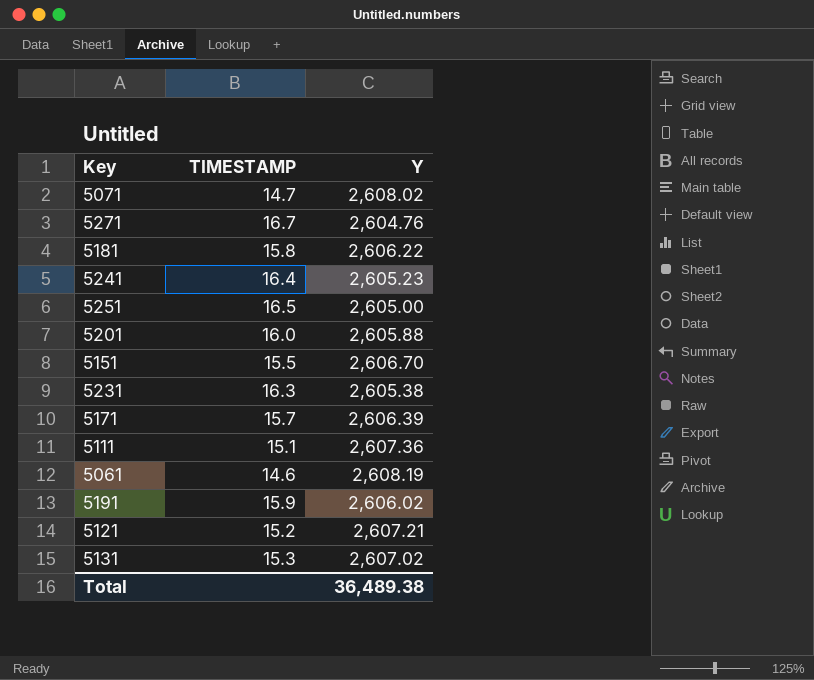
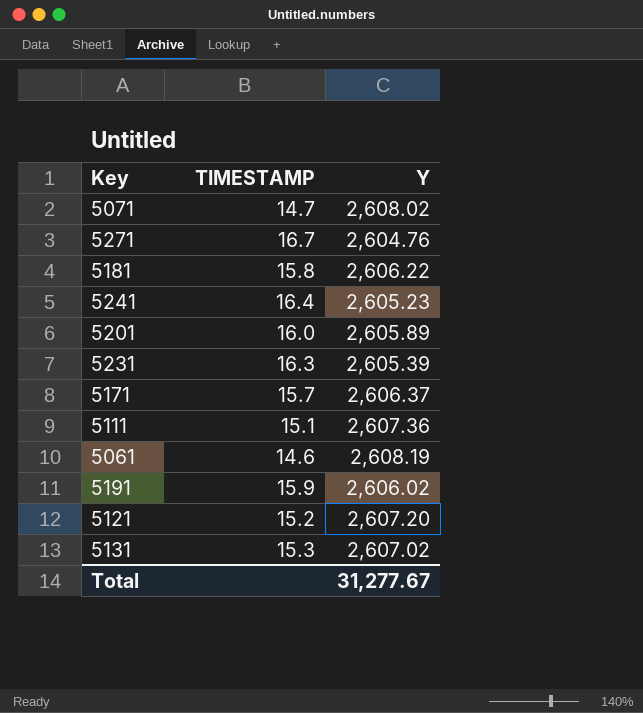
row 5251: 16.5 | 2,605.00 -> none
row 5151: 15.5 | 2,606.70 -> none
5201 | Y: 2,605.88 -> 2,605.89
5231 | Y: 2,605.38 -> 2,605.39
5171 | Y: 2,606.39 -> 2,606.37
5121 | Y: 2,607.21 -> 2,607.20
Total | Y: 36,489.38 -> 31,277.67

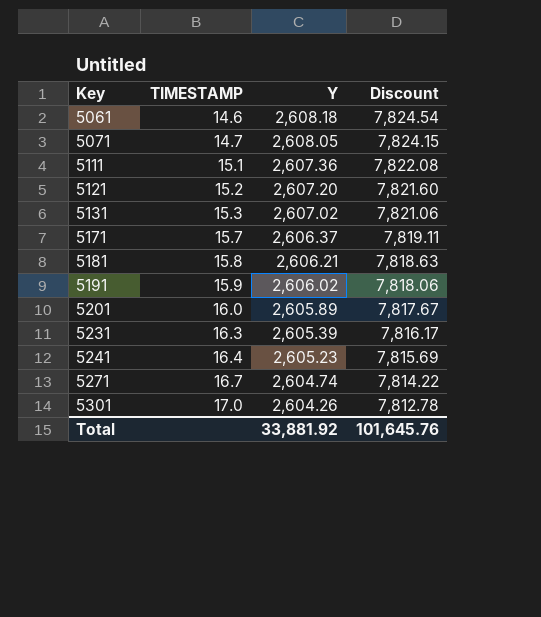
row order: none -> Key ascending
column Discount | formula: none -> [Y] * 3
5061 | Y: 2,608.19 -> 2,608.18
5071 | Y: 2,608.02 -> 2,608.05
5181 | Y: 2,606.22 -> 2,606.21
5271 | Y: 2,604.76 -> 2,604.74
row 5301: none -> 17.0 | 2,604.26 | 7,812.78
Total | Y: 31,277.67 -> 33,881.92

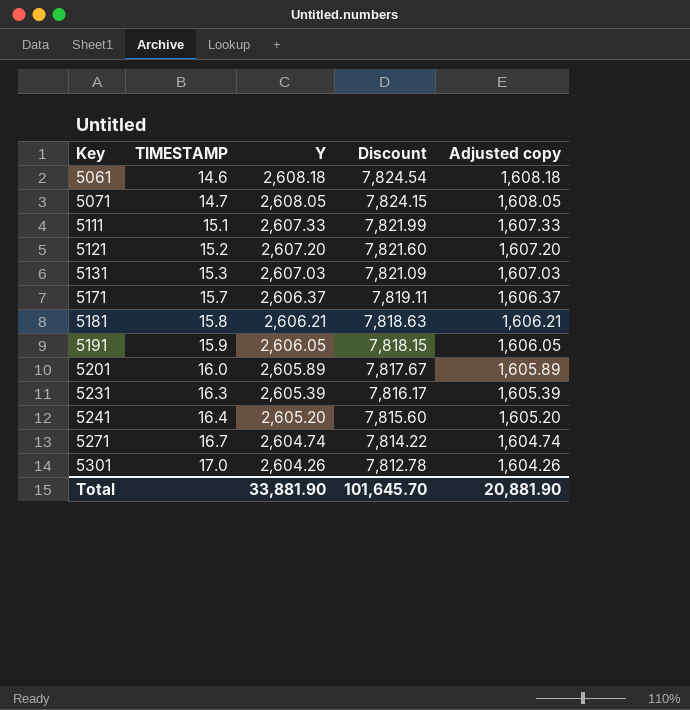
column Adjusted copy | formula: none -> [Y] - 1000
5111 | Y: 2,607.36 -> 2,607.33
5111 | Discount: 7,822.08 -> 7,821.99
5131 | Y: 2,607.02 -> 2,607.03
5131 | Discount: 7,821.06 -> 7,821.09
5191 | Y: 2,606.02 -> 2,606.05
5191 | Discount: 7,818.06 -> 7,818.15
5241 | Y: 2,605.23 -> 2,605.20
5241 | Discount: 7,815.69 -> 7,815.60
Total | Y: 33,881.92 -> 33,881.90
Total | Discount: 101,645.76 -> 101,645.70

